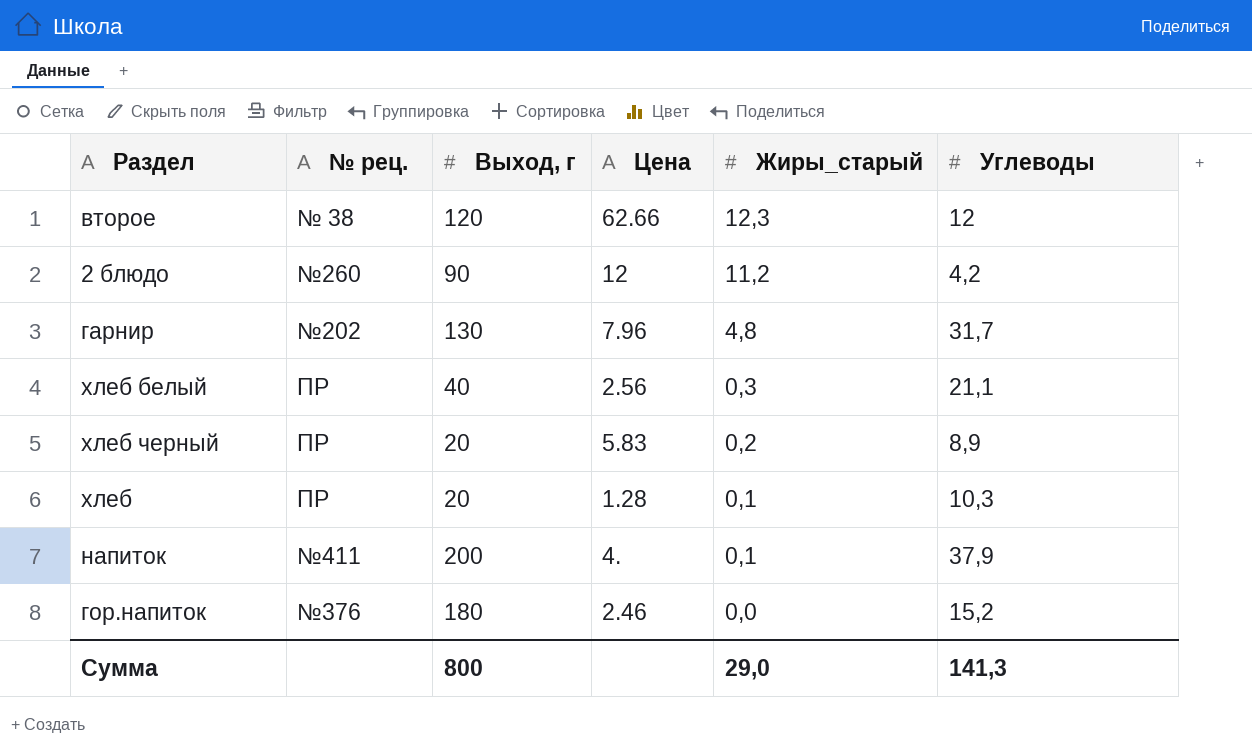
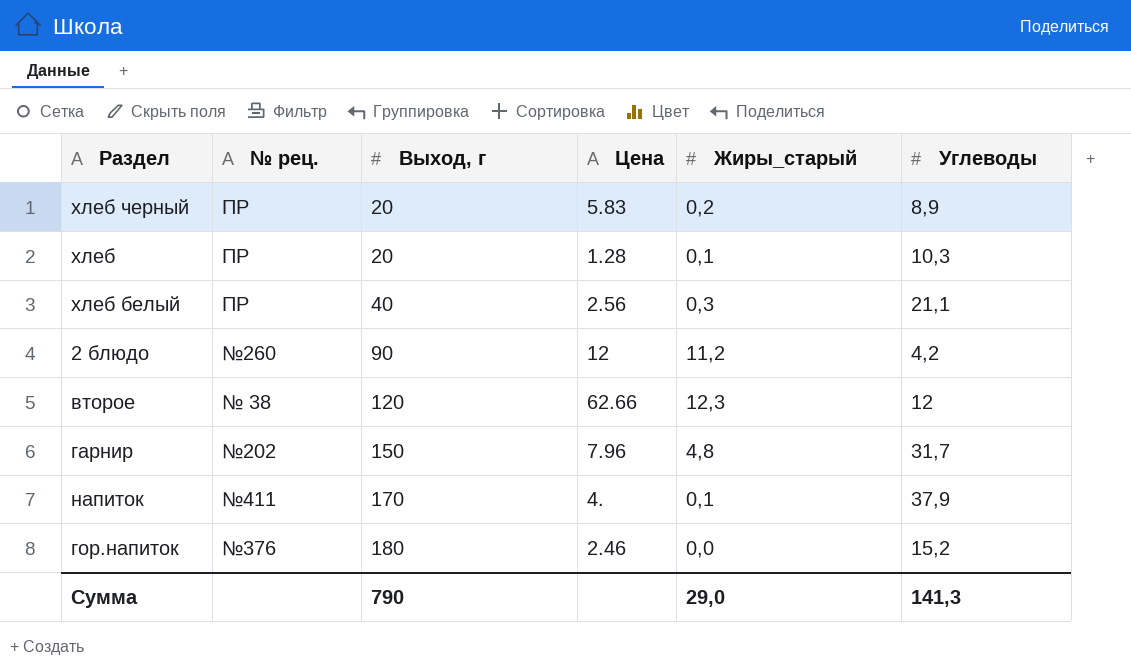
row order: Жиры_старый descending -> Выход, г ascending
гарнир | Выход, г: 130 -> 150
напиток | Выход, г: 200 -> 170
Сумма | Выход, г: 800 -> 790

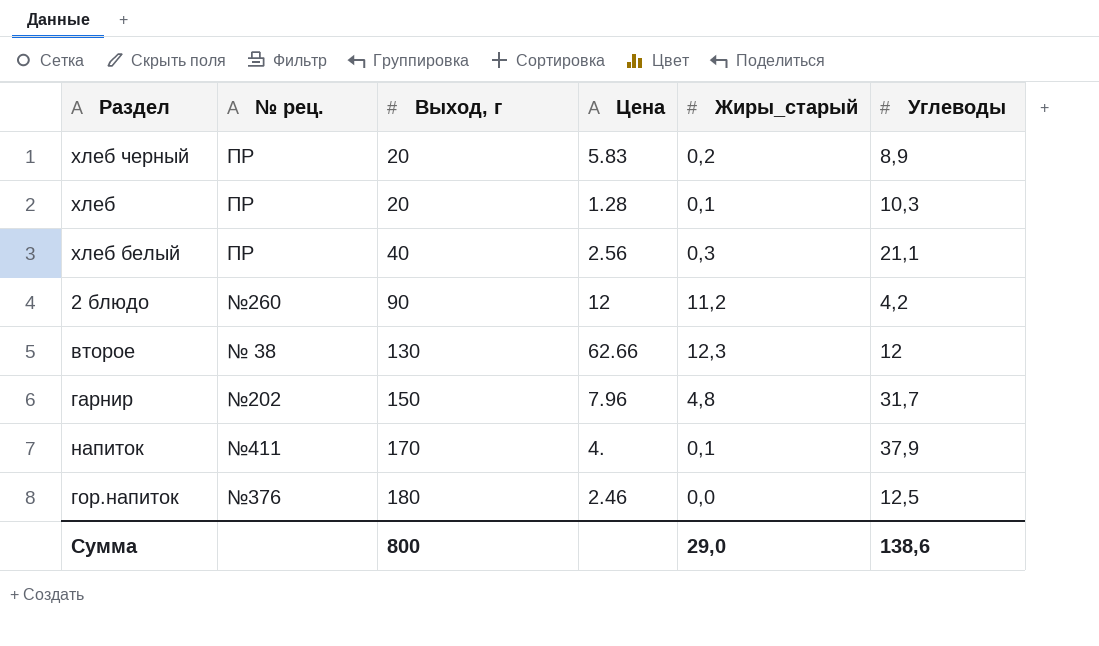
второе | Выход, г: 120 -> 130
гор.напиток | Углеводы: 15,2 -> 12,5
Сумма | Выход, г: 790 -> 800
Сумма | Углеводы: 141,3 -> 138,6

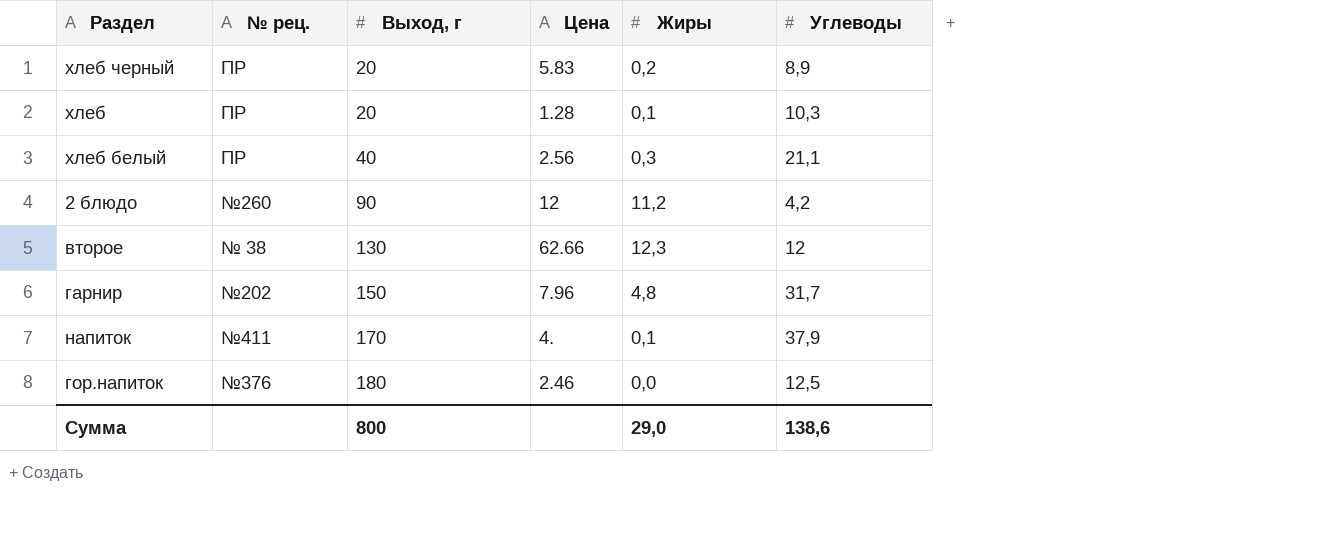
column name: Жиры_старый -> Жиры

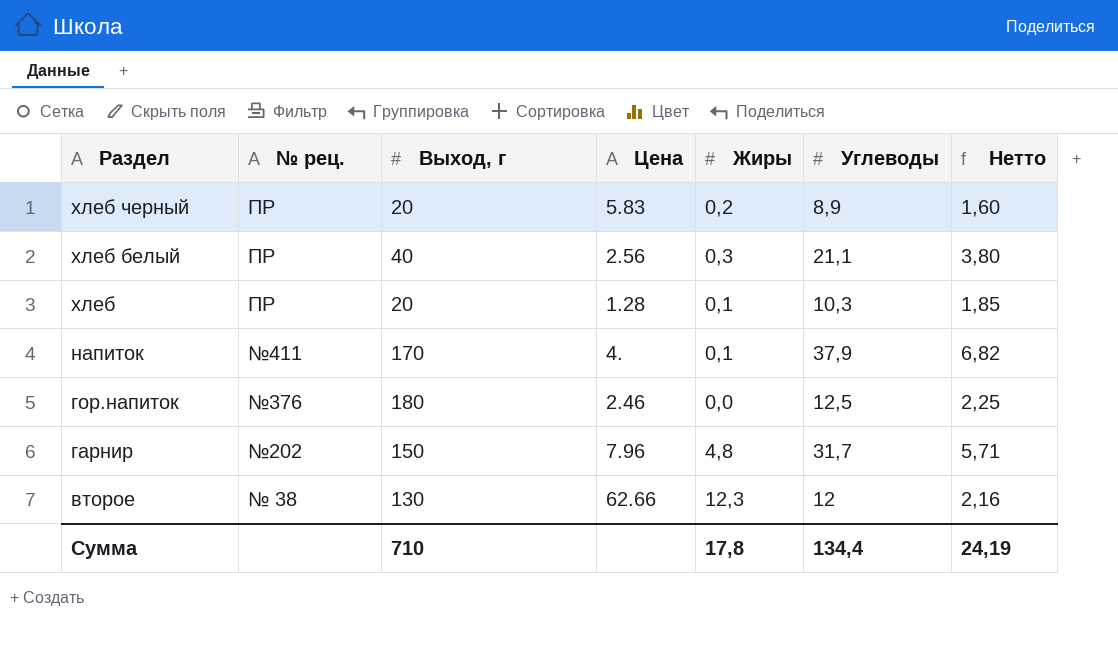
row order: Выход, г ascending -> Раздел descending
column Нетто | formula: none -> [Углеводы] * 0,18
row 2 блюдо: №260 | 90 | 12 | 11,2 | 4,2 -> none
Сумма | Выход, г: 800 -> 710
Сумма | Жиры: 29,0 -> 17,8
Сумма | Углеводы: 138,6 -> 134,4

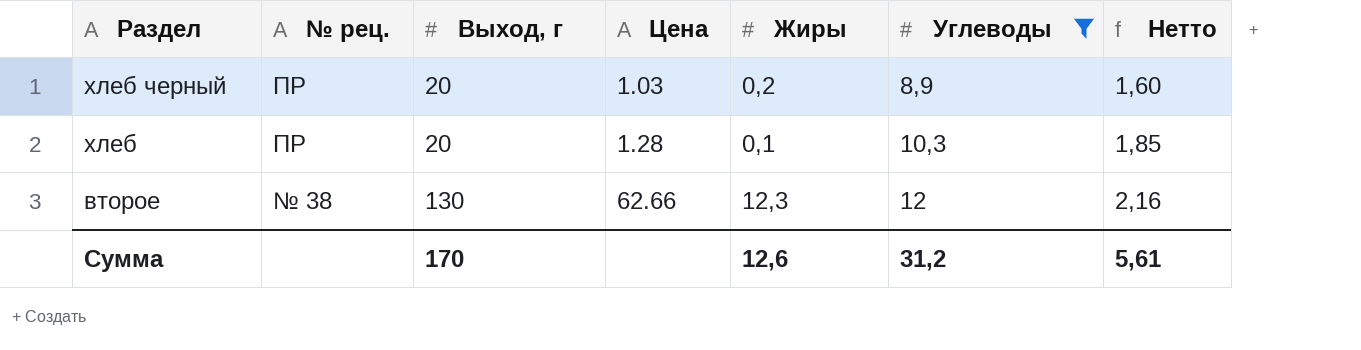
filter: none -> Углеводы <= 12
хлеб черный | Цена: 5.83 -> 1.03
Сумма | Выход, г: 710 -> 170
Сумма | Жиры: 17,8 -> 12,6
Сумма | Углеводы: 134,4 -> 31,2
Сумма | Нетто: 24,19 -> 5,61

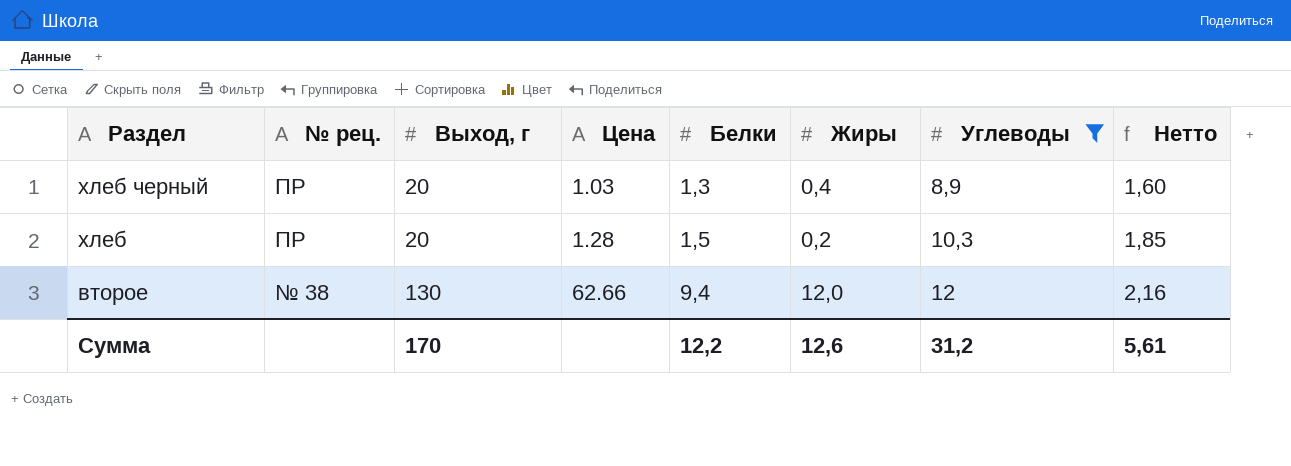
column Белки | position: none -> 5
хлеб черный | Жиры: 0,2 -> 0,4
хлеб | Жиры: 0,1 -> 0,2
второе | Жиры: 12,3 -> 12,0

